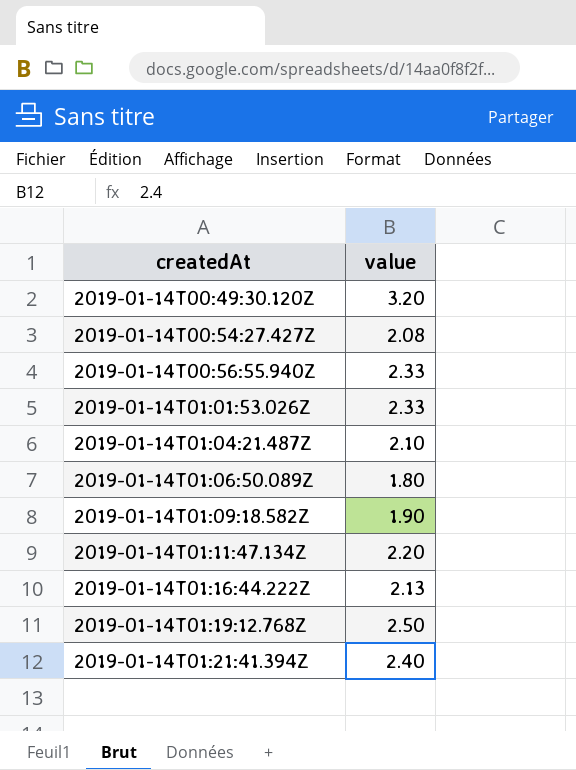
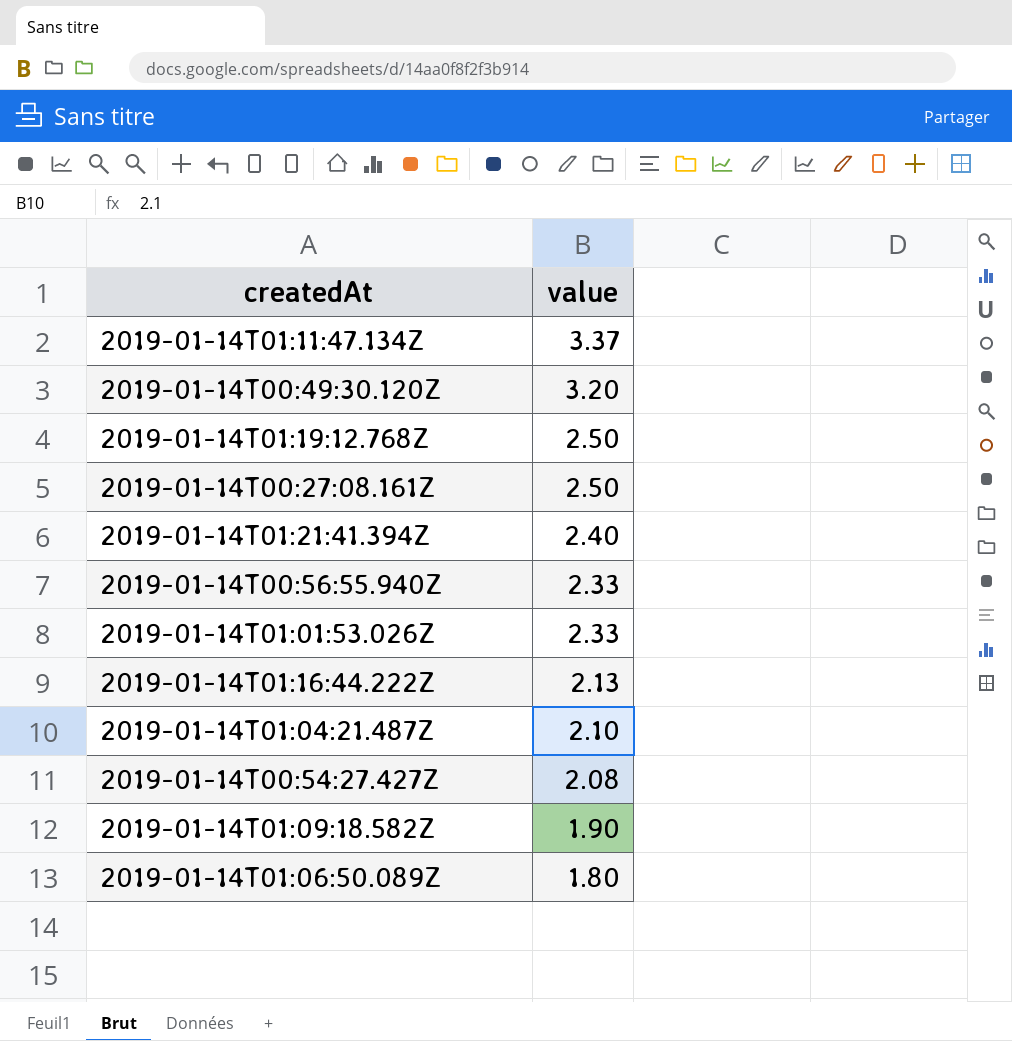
row order: createdAt ascending -> value descending
2019-01-14T01:11:47.134Z | value: 2.20 -> 3.37
row 2019-01-14T00:27:08.161Z: none -> 2.50

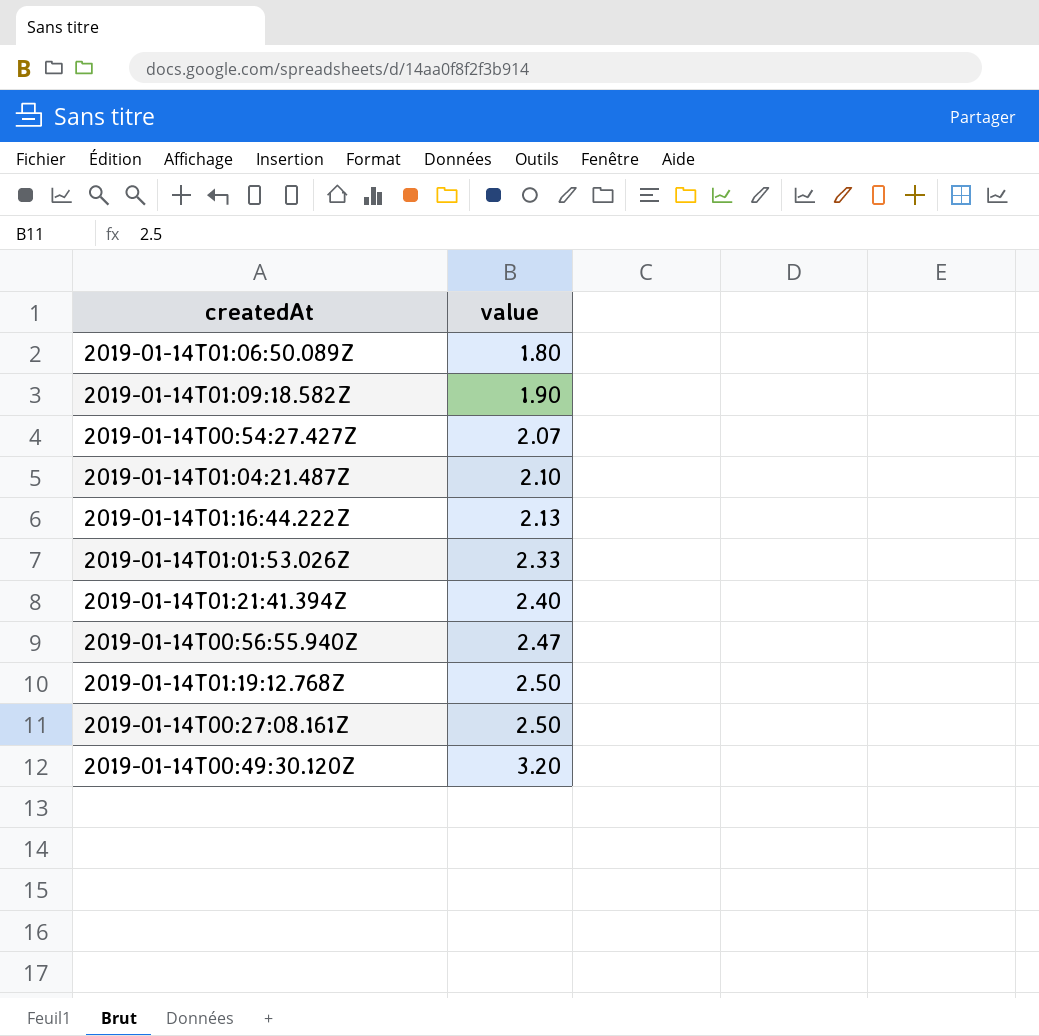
row order: value descending -> value ascending
row 2019-01-14T01:11:47.134Z: 3.37 -> none
2019-01-14T00:54:27.427Z | value: 2.08 -> 2.07
2019-01-14T00:56:55.940Z | value: 2.33 -> 2.47

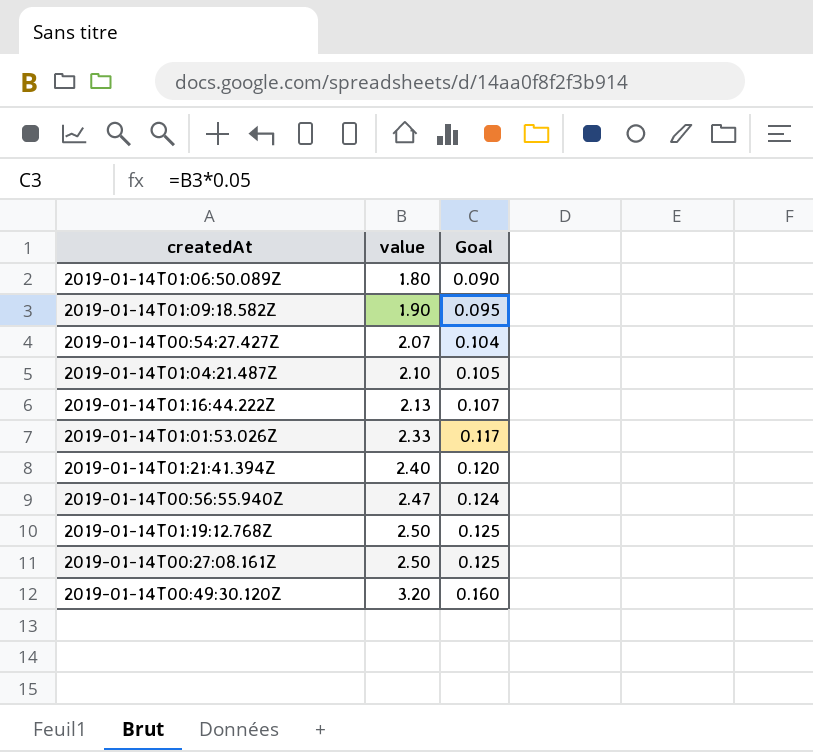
column Goal | formula: none -> [value] * 0.05

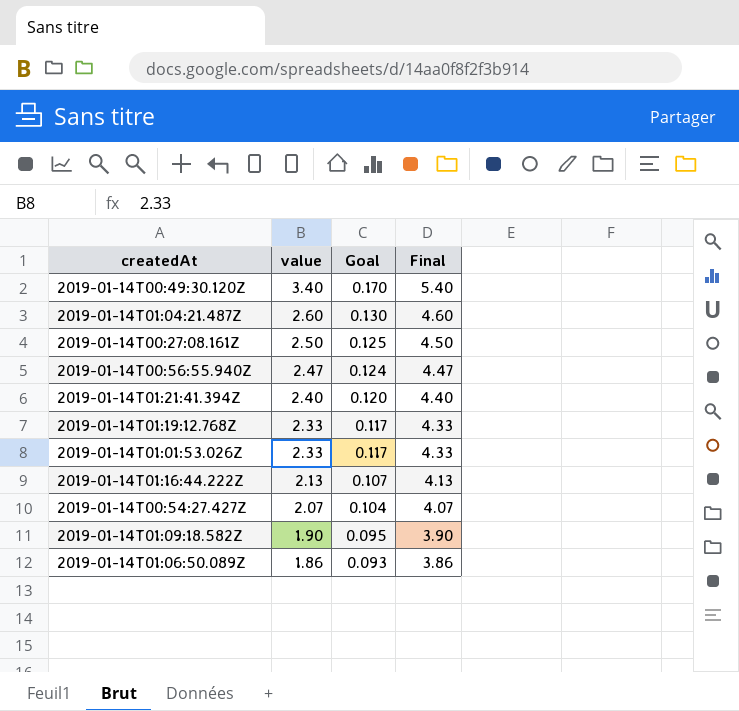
row order: value ascending -> value descending
column Final | formula: none -> [value] + 2
2019-01-14T00:49:30.120Z | value: 3.20 -> 3.40
2019-01-14T00:49:30.120Z | Goal: 0.160 -> 0.170
2019-01-14T01:04:21.487Z | value: 2.10 -> 2.60
2019-01-14T01:04:21.487Z | Goal: 0.105 -> 0.130
2019-01-14T01:19:12.768Z | value: 2.50 -> 2.33
2019-01-14T01:19:12.768Z | Goal: 0.125 -> 0.117
2019-01-14T01:06:50.089Z | value: 1.80 -> 1.86
2019-01-14T01:06:50.089Z | Goal: 0.090 -> 0.093

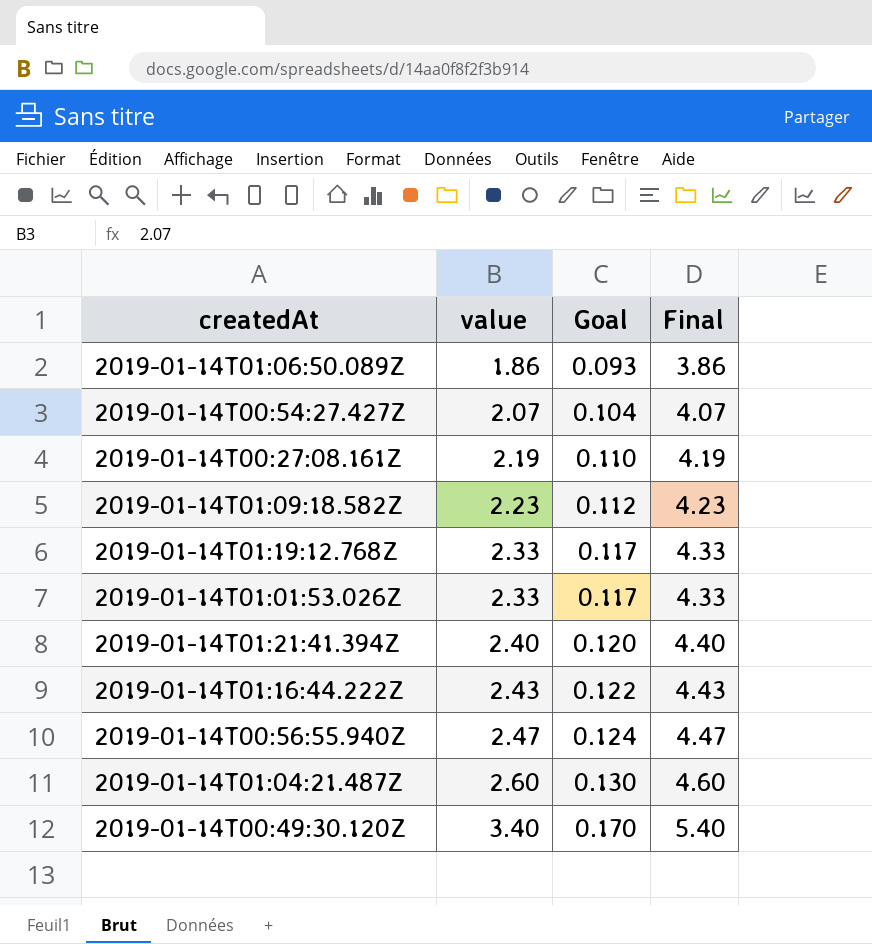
row order: value descending -> value ascending
2019-01-14T00:27:08.161Z | value: 2.50 -> 2.19
2019-01-14T00:27:08.161Z | Goal: 0.125 -> 0.110
2019-01-14T00:27:08.161Z | Final: 4.50 -> 4.19
2019-01-14T01:09:18.582Z | value: 1.90 -> 2.23
2019-01-14T01:09:18.582Z | Goal: 0.095 -> 0.112
2019-01-14T01:09:18.582Z | Final: 3.90 -> 4.23
2019-01-14T01:16:44.222Z | value: 2.13 -> 2.43
2019-01-14T01:16:44.222Z | Goal: 0.107 -> 0.122
2019-01-14T01:16:44.222Z | Final: 4.13 -> 4.43

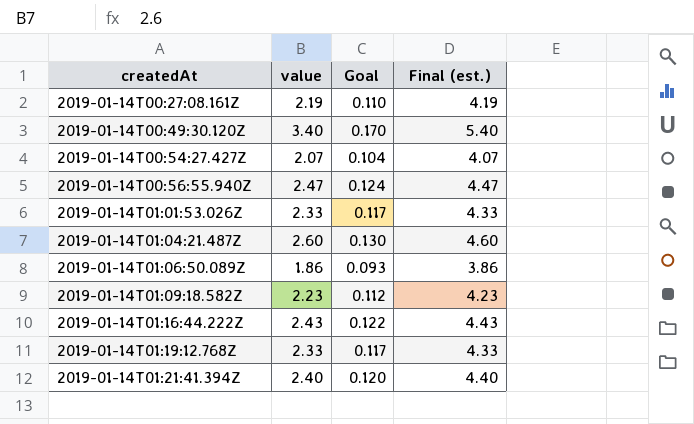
row order: value ascending -> createdAt ascending
column name: Final -> Final (est.)

